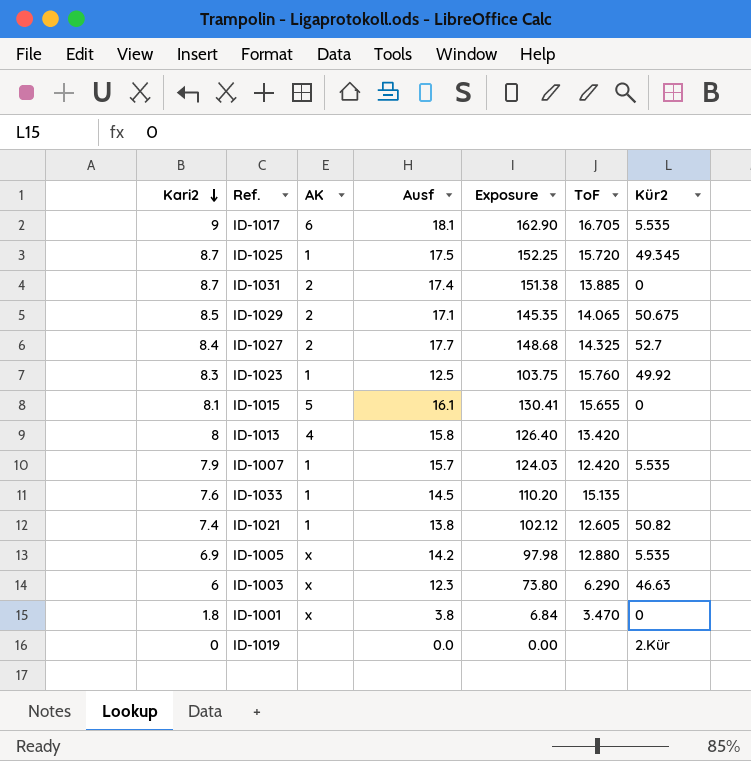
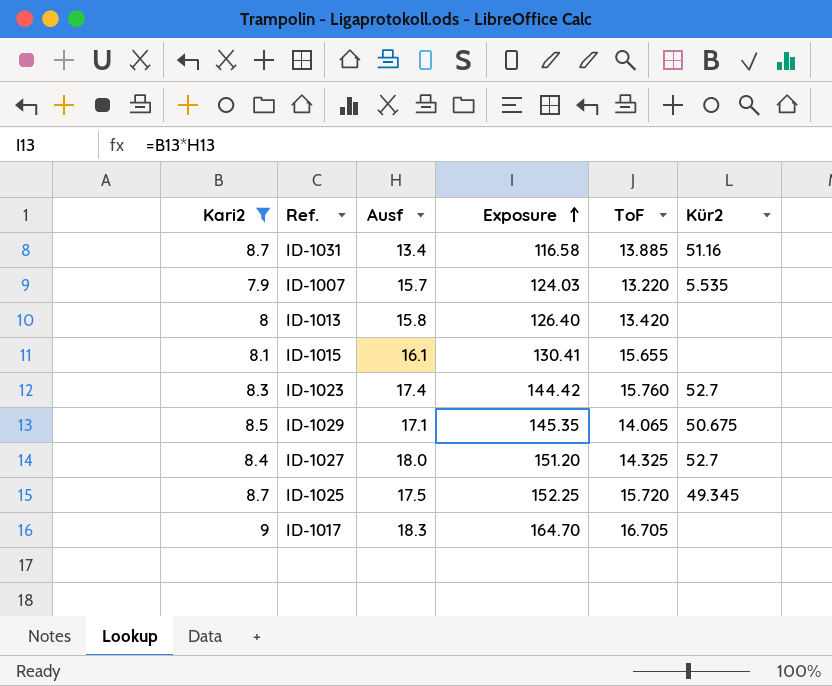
filter: none -> Kari2 >= 7.9
row order: Kari2 descending -> Exposure ascending
column AK | position: 3 -> none
ID-1031 | Ausf: 17.4 -> 13.4
ID-1031 | Exposure: 151.38 -> 116.58
ID-1031 | Kür2: 0 -> 51.16
ID-1007 | ToF: 12.420 -> 13.220
ID-1015 | Kür2: 0 -> none
ID-1023 | Ausf: 12.5 -> 17.4
ID-1023 | Exposure: 103.75 -> 144.42
ID-1023 | Kür2: 49.92 -> 52.7
ID-1027 | Ausf: 17.7 -> 18.0
ID-1027 | Exposure: 148.68 -> 151.20
ID-1017 | Ausf: 18.1 -> 18.3
ID-1017 | Exposure: 162.90 -> 164.70
ID-1017 | Kür2: 5.535 -> none

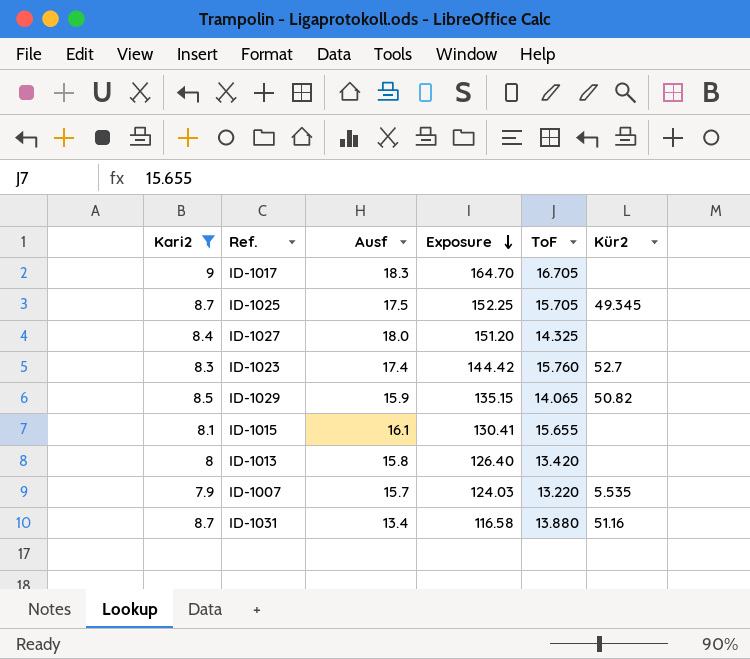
row order: Exposure ascending -> Exposure descending
ID-1025 | ToF: 15.720 -> 15.705
ID-1027 | Kür2: 52.7 -> none
ID-1029 | Ausf: 17.1 -> 15.9
ID-1029 | Exposure: 145.35 -> 135.15
ID-1029 | Kür2: 50.675 -> 50.82
ID-1031 | ToF: 13.885 -> 13.880

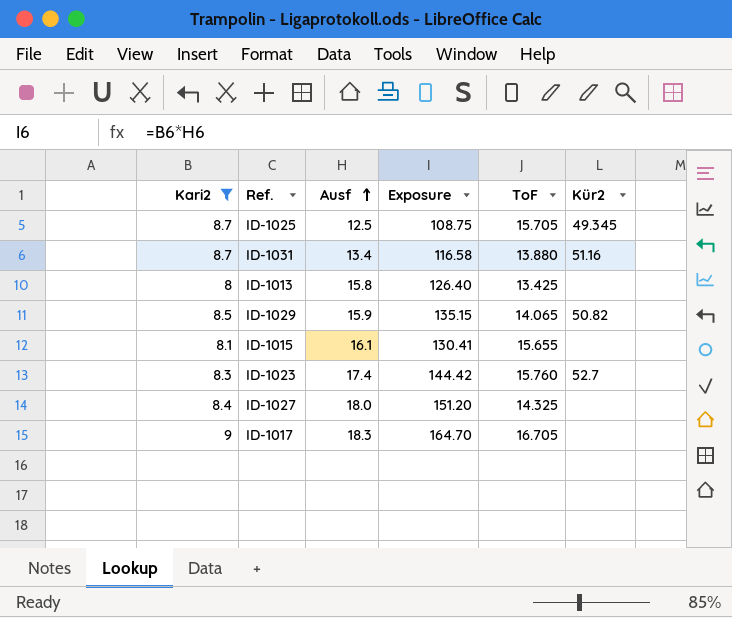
row order: Exposure descending -> Ausf ascending
row ID-1007: 7.9 | 15.7 | 124.03 | 13.220 | 5.535 -> none
ID-1025 | Ausf: 17.5 -> 12.5
ID-1025 | Exposure: 152.25 -> 108.75
ID-1013 | ToF: 13.420 -> 13.425

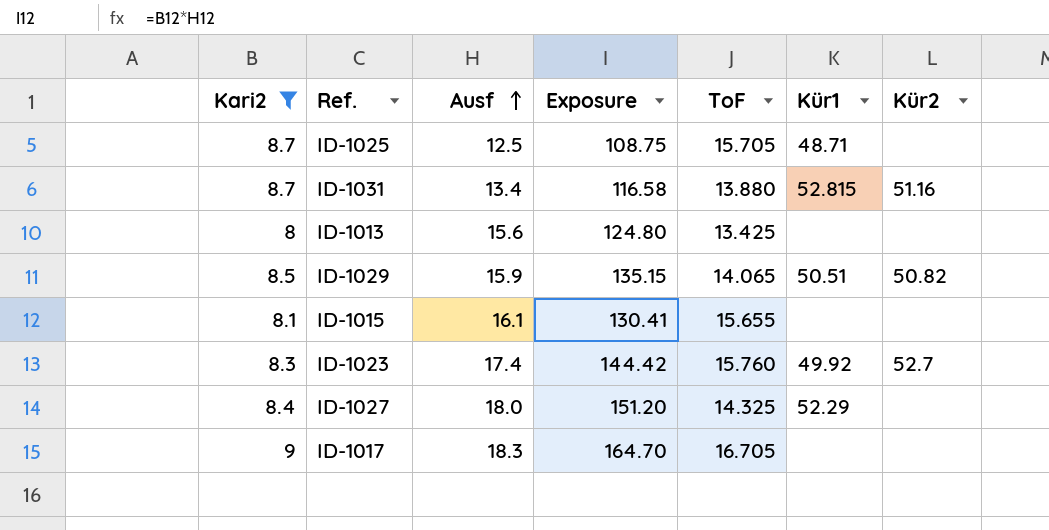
column Kür1 | position: none -> 6
ID-1025 | Kür2: 49.345 -> none
ID-1013 | Ausf: 15.8 -> 15.6
ID-1013 | Exposure: 126.40 -> 124.80

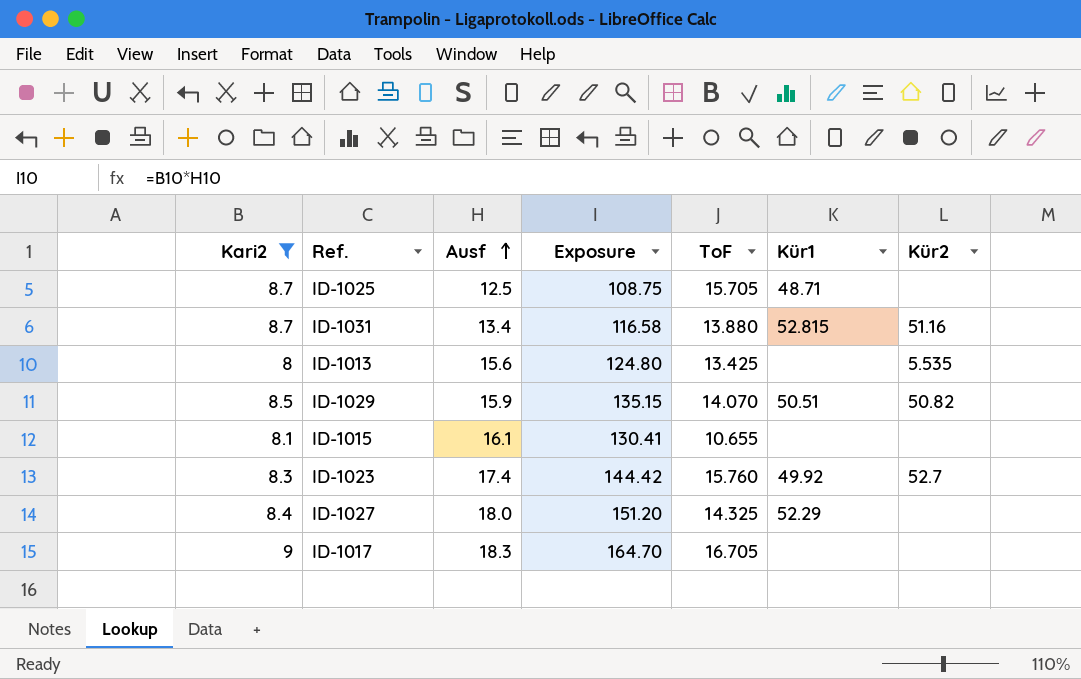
ID-1013 | Kür2: none -> 5.535
ID-1029 | ToF: 14.065 -> 14.070
ID-1015 | ToF: 15.655 -> 10.655

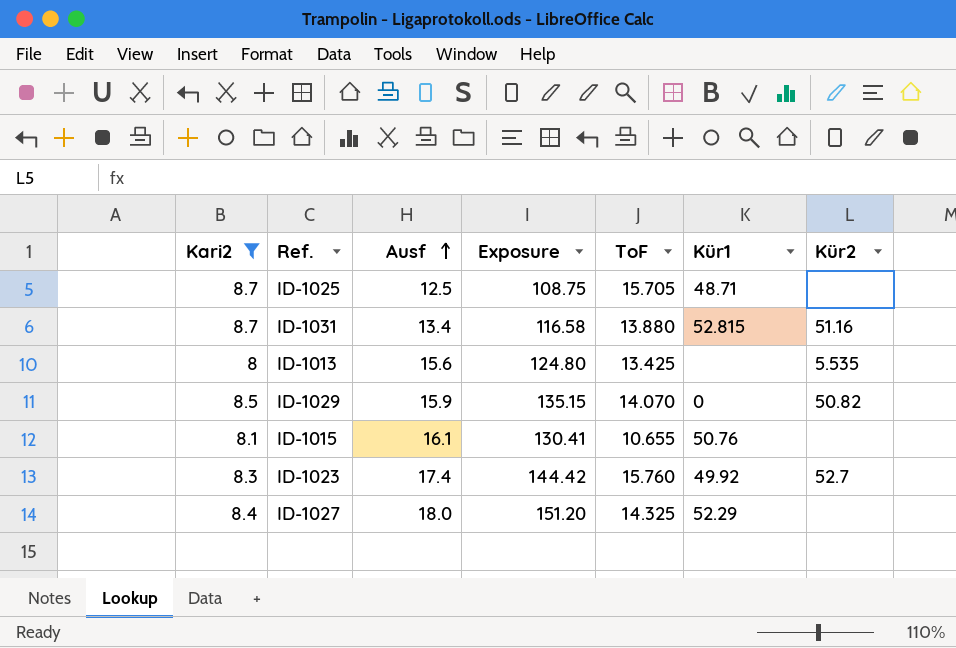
row ID-1017: 9 | 18.3 | 164.70 | 16.705 | none | none -> none
ID-1029 | Kür1: 50.51 -> 0
ID-1015 | Kür1: none -> 50.76

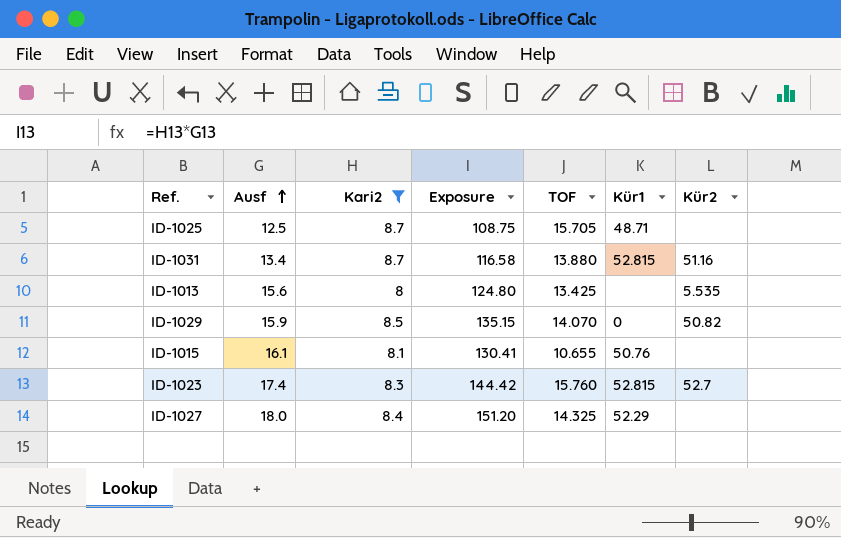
column Kari2 | position: 1 -> 3
column name: ToF -> TOF
ID-1023 | Kür1: 49.92 -> 52.815

